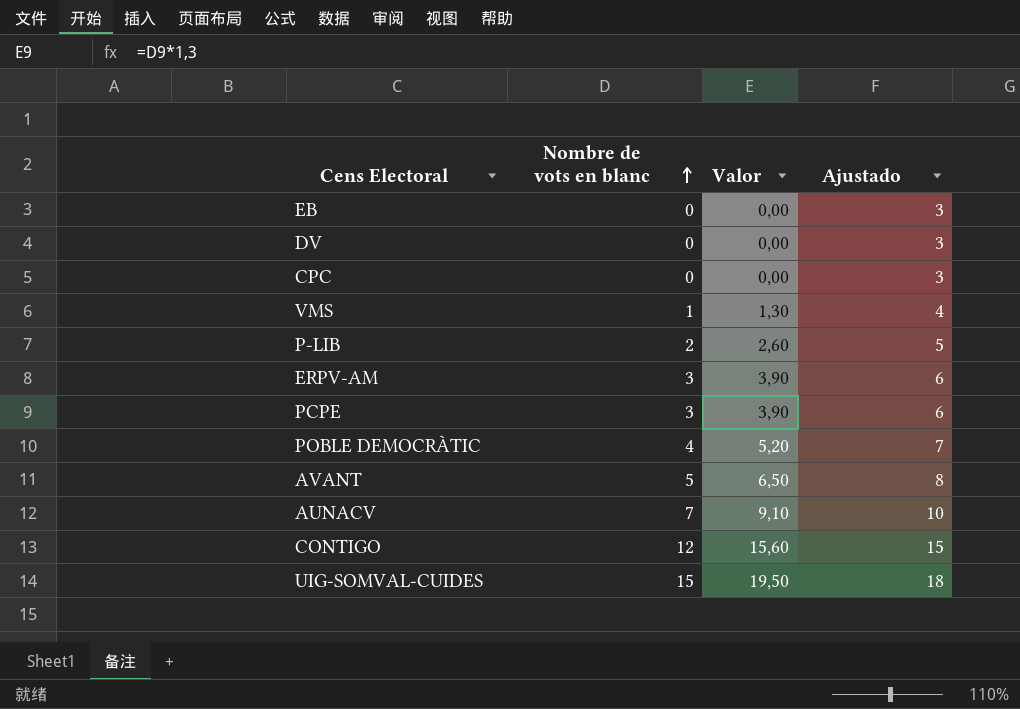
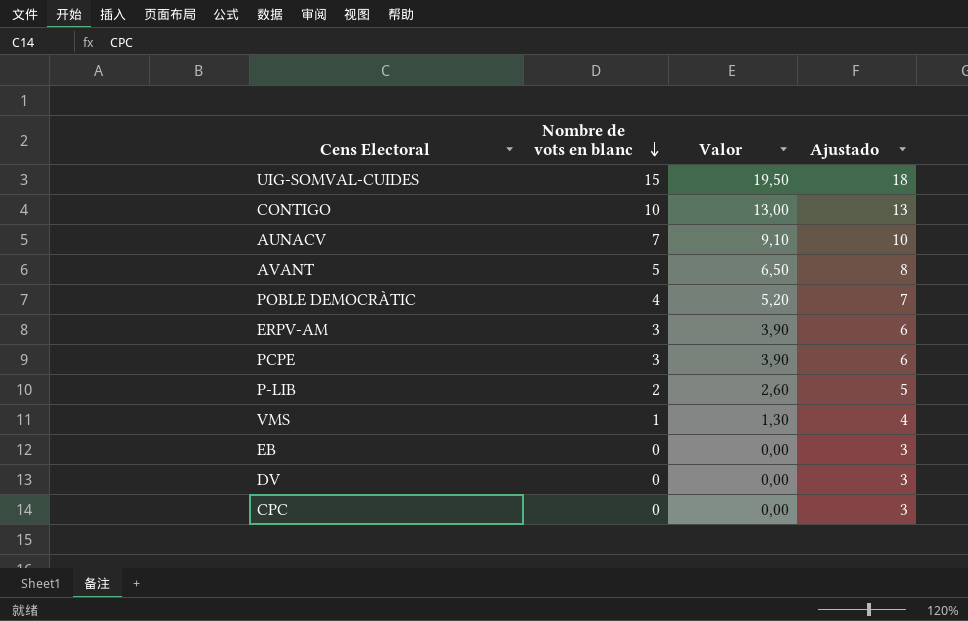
row order: Nombre de vots en blanc ascending -> Nombre de vots en blanc descending
CONTIGO | Nombre de vots en blanc: 12 -> 10
CONTIGO | Valor: 15,60 -> 13,00
CONTIGO | Ajustado: 15 -> 13

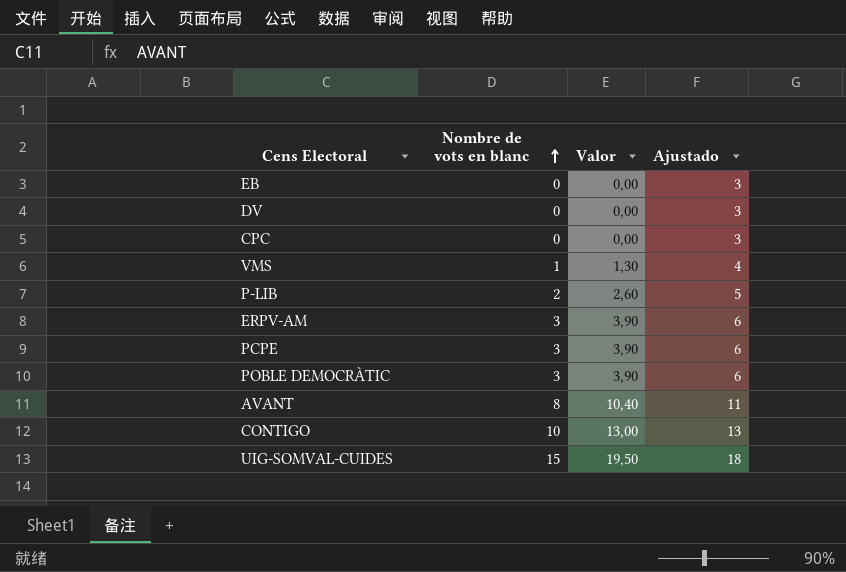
row order: Nombre de vots en blanc descending -> Nombre de vots en blanc ascending
row AUNACV: 7 | 9,10 | 10 -> none
POBLE DEMOCRÀTIC | Nombre de vots en blanc: 4 -> 3
POBLE DEMOCRÀTIC | Valor: 5,20 -> 3,90
POBLE DEMOCRÀTIC | Ajustado: 7 -> 6
AVANT | Nombre de vots en blanc: 5 -> 8
AVANT | Valor: 6,50 -> 10,40
AVANT | Ajustado: 8 -> 11

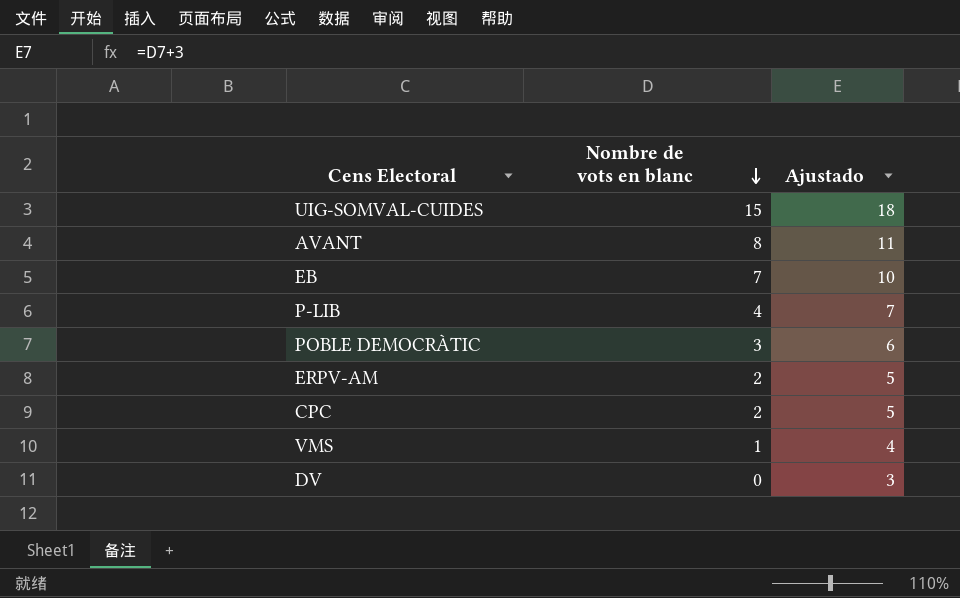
row order: Nombre de vots en blanc ascending -> Nombre de vots en blanc descending
column Valor | formula: [Nombre de vots en blanc] * 1,3 -> none
row PCPE: 3 | 3,90 | 6 -> none
row CONTIGO: 10 | 13,00 | 13 -> none
EB | Nombre de vots en blanc: 0 -> 7
EB | Ajustado: 3 -> 10
P-LIB | Nombre de vots en blanc: 2 -> 4
P-LIB | Ajustado: 5 -> 7
ERPV-AM | Nombre de vots en blanc: 3 -> 2
ERPV-AM | Ajustado: 6 -> 5
CPC | Nombre de vots en blanc: 0 -> 2
CPC | Ajustado: 3 -> 5

